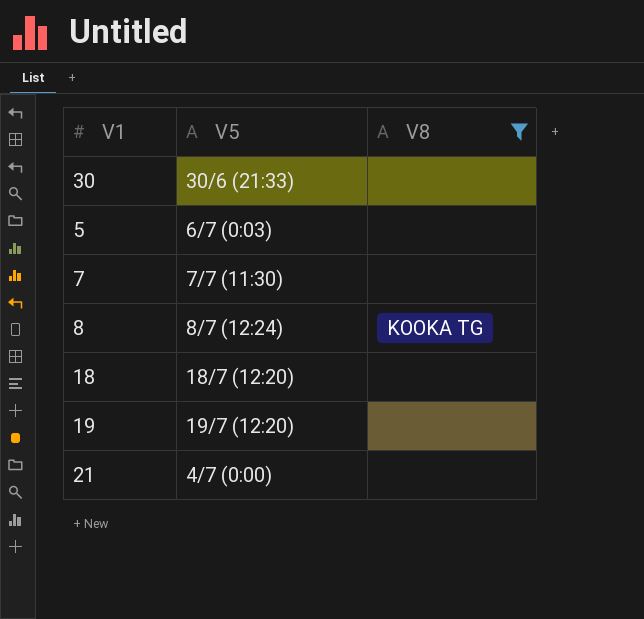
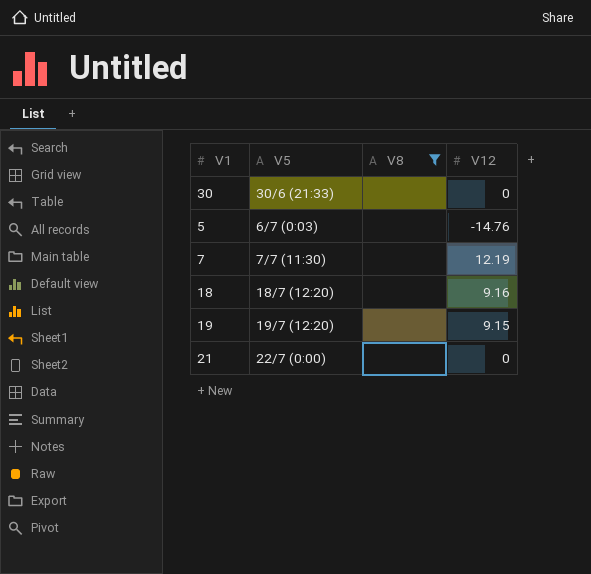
column V12 | position: none -> 4
row 8: 8/7 (12:24) | KOOKA TG -> none
21 | V5: 4/7 (0:00) -> 22/7 (0:00)

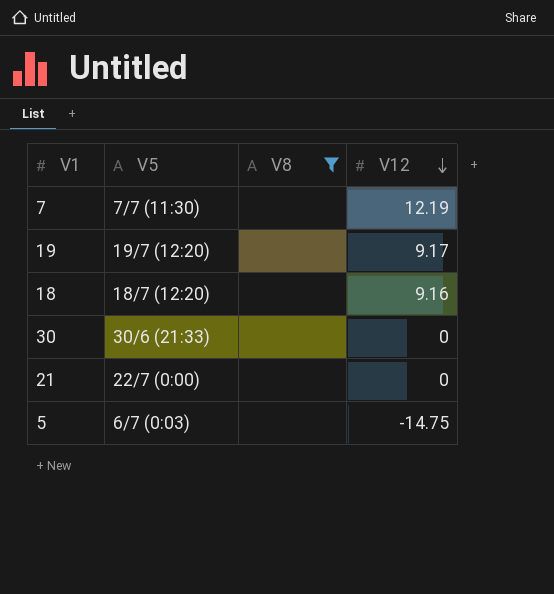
row order: none -> V12 descending
19 | V12: 9.15 -> 9.17
5 | V12: -14.76 -> -14.75

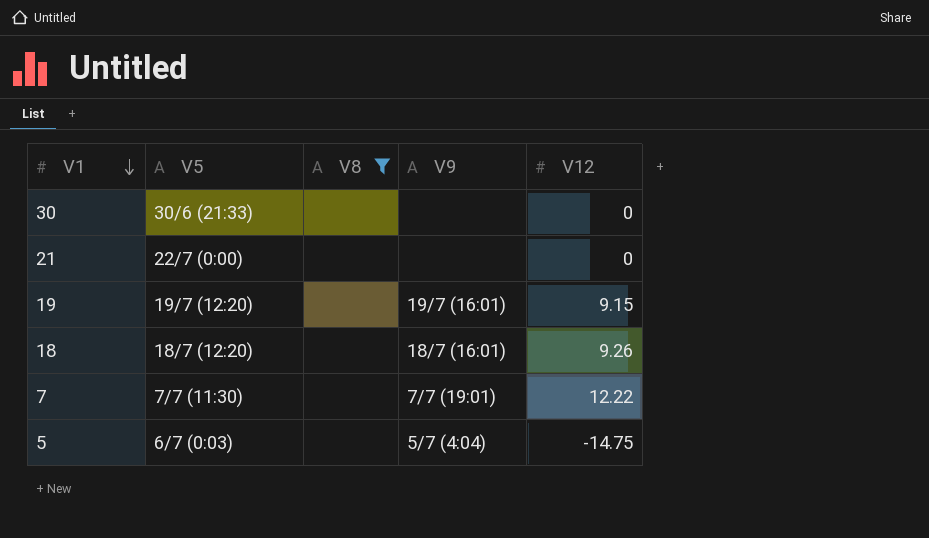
row order: V12 descending -> V1 descending
column V9 | position: none -> 4
19 | V12: 9.17 -> 9.15
18 | V12: 9.16 -> 9.26
7 | V12: 12.19 -> 12.22

